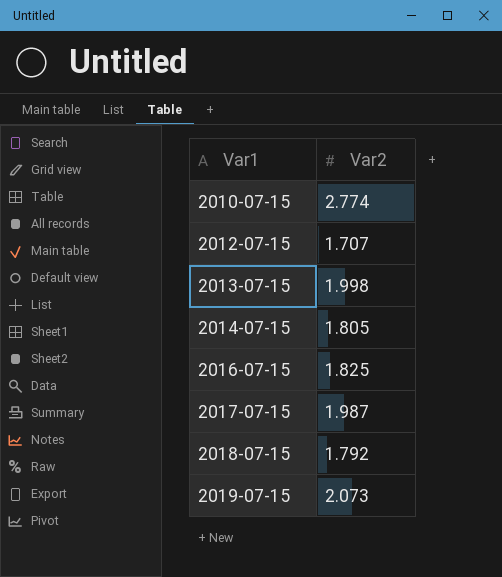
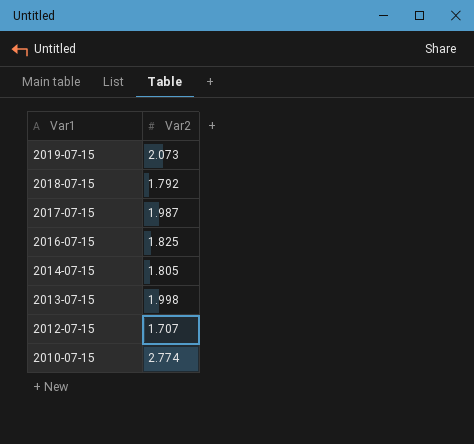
row order: Var1 ascending -> Var1 descending

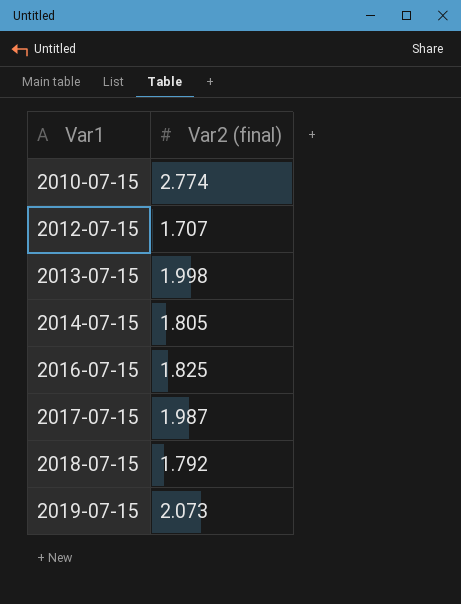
row order: Var1 descending -> Var1 ascending
column name: Var2 -> Var2 (final)

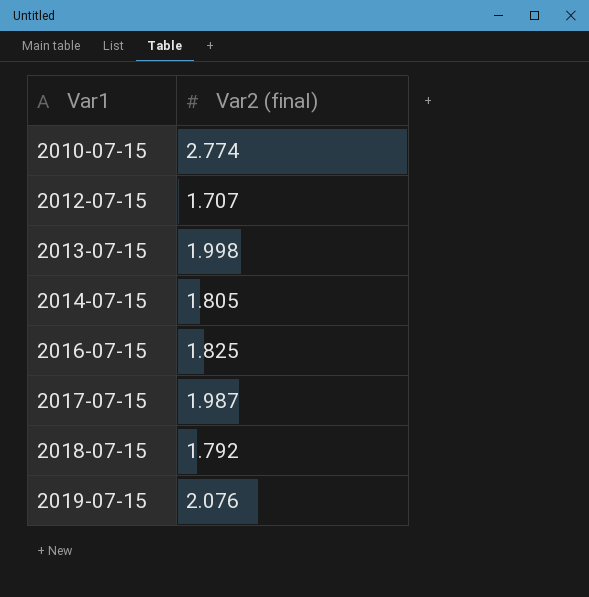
2019-07-15 | Var2 (final): 2.073 -> 2.076

